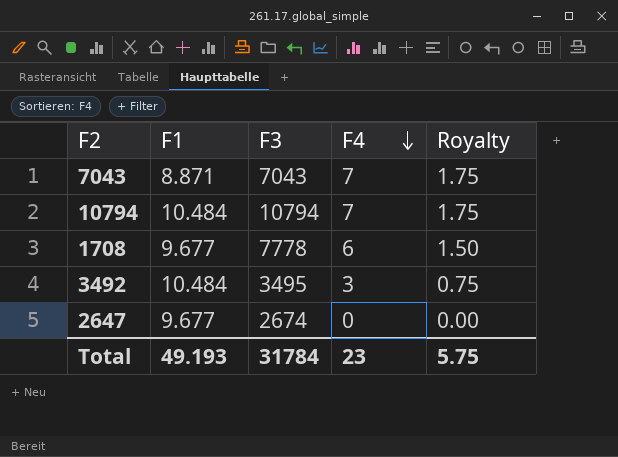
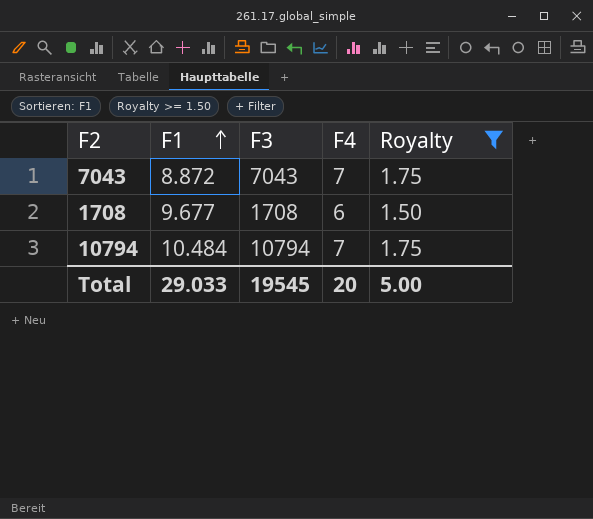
filter: none -> Royalty >= 1.50
row order: F4 descending -> F1 ascending
7043 | F1: 8.871 -> 8.872
1708 | F3: 7778 -> 1708
Total | F1: 49.193 -> 29.033
Total | F3: 31784 -> 19545
Total | F4: 23 -> 20
Total | Royalty: 5.75 -> 5.00

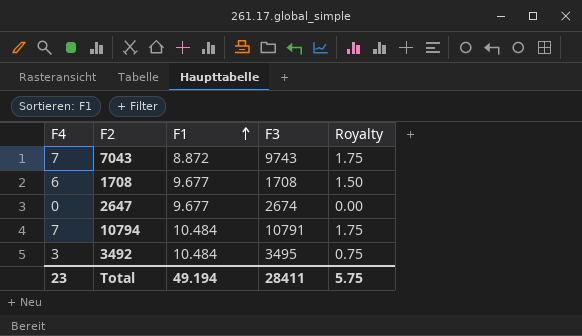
filter: Royalty >= 1.50 -> none
column F4 | position: 4 -> 1
7043 | F3: 7043 -> 9743
10794 | F3: 10794 -> 10791
Total | F4: 20 -> 23
Total | F1: 29.033 -> 49.194
Total | F3: 19545 -> 28411
Total | Royalty: 5.00 -> 5.75

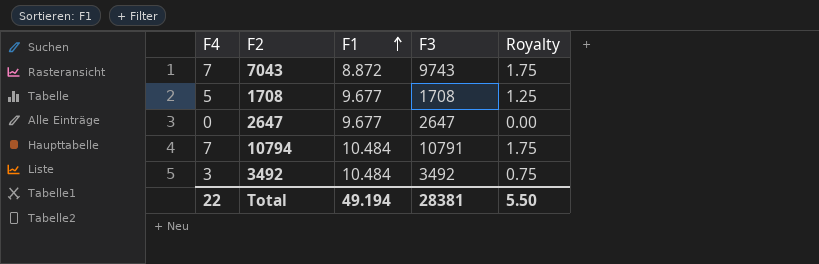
1708 | F4: 6 -> 5
1708 | Royalty: 1.50 -> 1.25
2647 | F3: 2674 -> 2647
3492 | F3: 3495 -> 3492
Total | F4: 23 -> 22
Total | F3: 28411 -> 28381
Total | Royalty: 5.75 -> 5.50

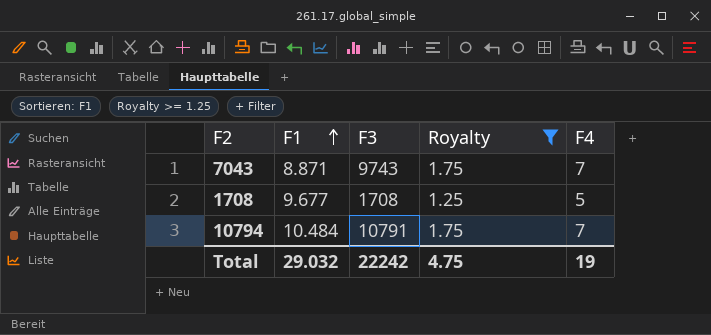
filter: none -> Royalty >= 1.25
column F4 | position: 1 -> 5
7043 | F1: 8.872 -> 8.871
Total | F1: 49.194 -> 29.032
Total | F3: 28381 -> 22242
Total | Royalty: 5.50 -> 4.75
Total | F4: 22 -> 19

